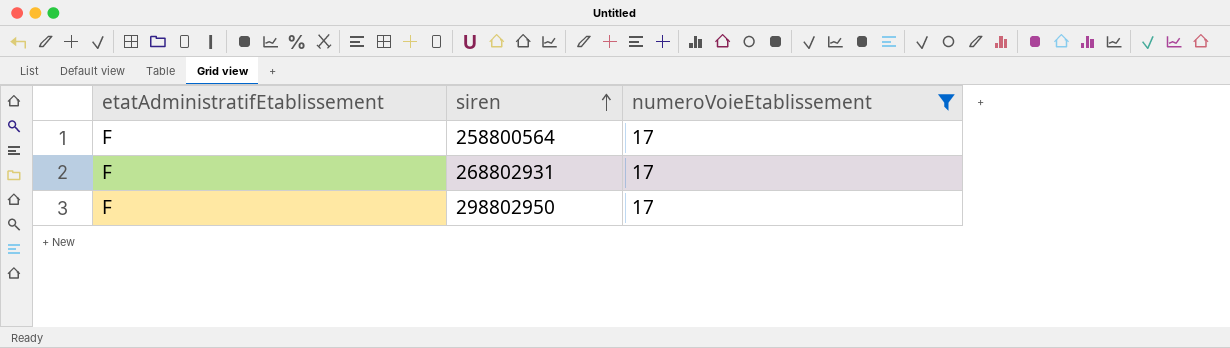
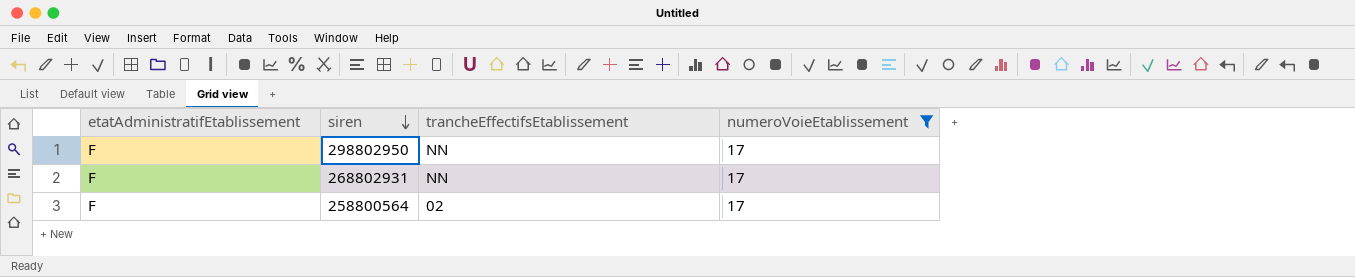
row order: siren ascending -> siren descending
column trancheEffectifsEtablissement | position: none -> 3

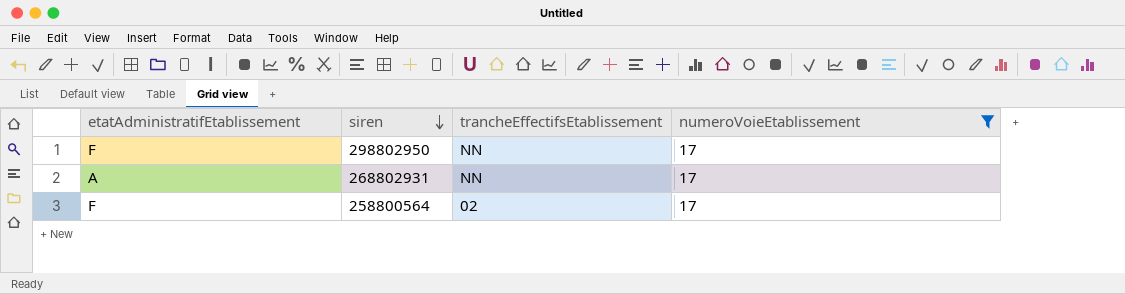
268802931 | etatAdministratifEtablissement: F -> A

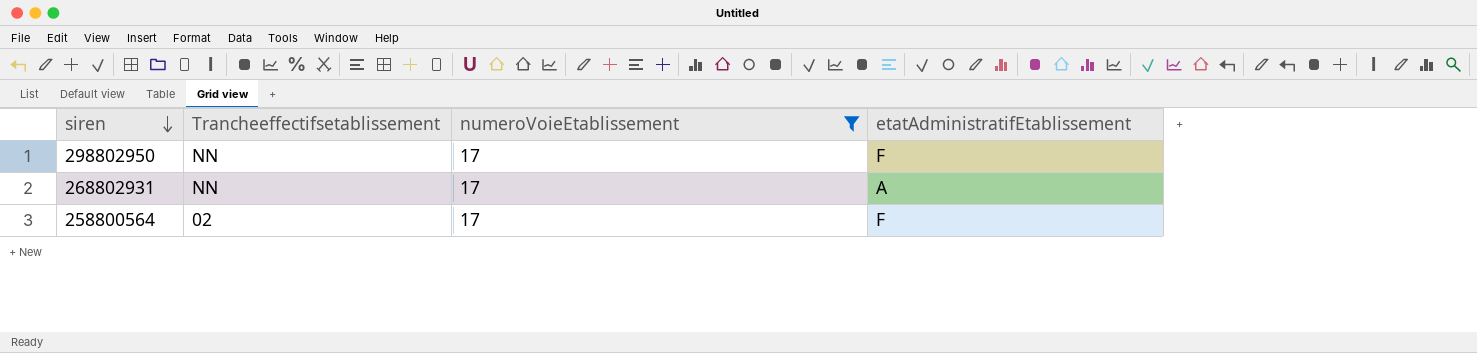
column name: trancheEffectifsEtablissement -> Trancheeffectifsetablissement
column etatAdministratifEtablissement | position: 1 -> 4

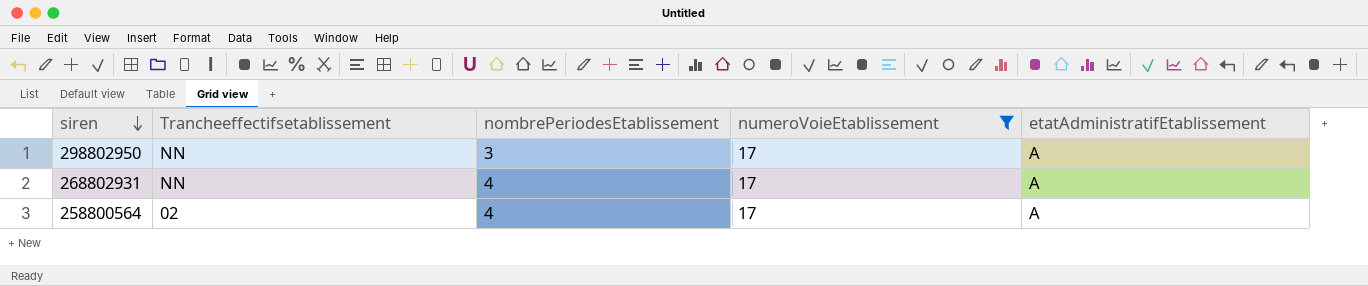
column nombrePeriodesEtablissement | position: none -> 3
298802950 | etatAdministratifEtablissement: F -> A
258800564 | etatAdministratifEtablissement: F -> A

